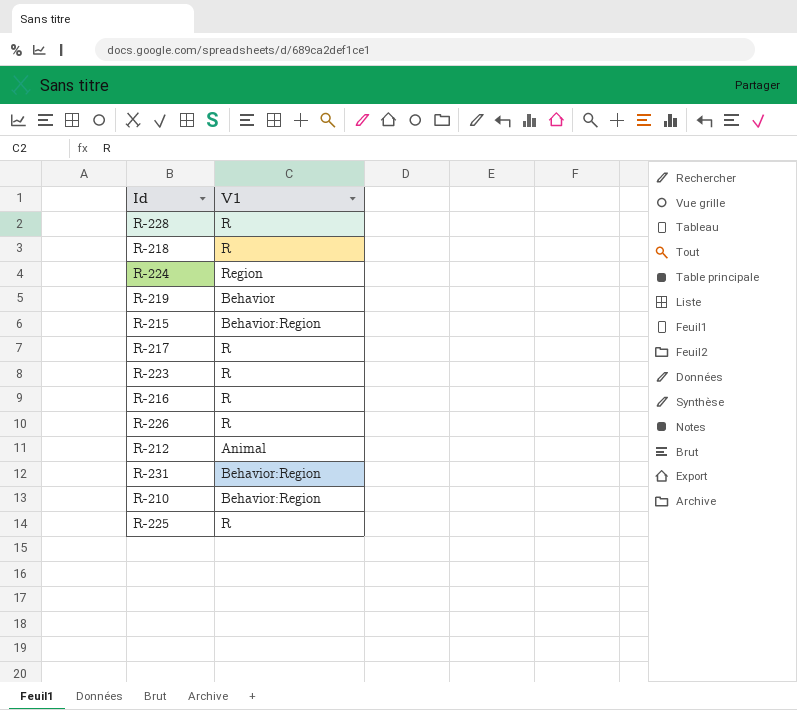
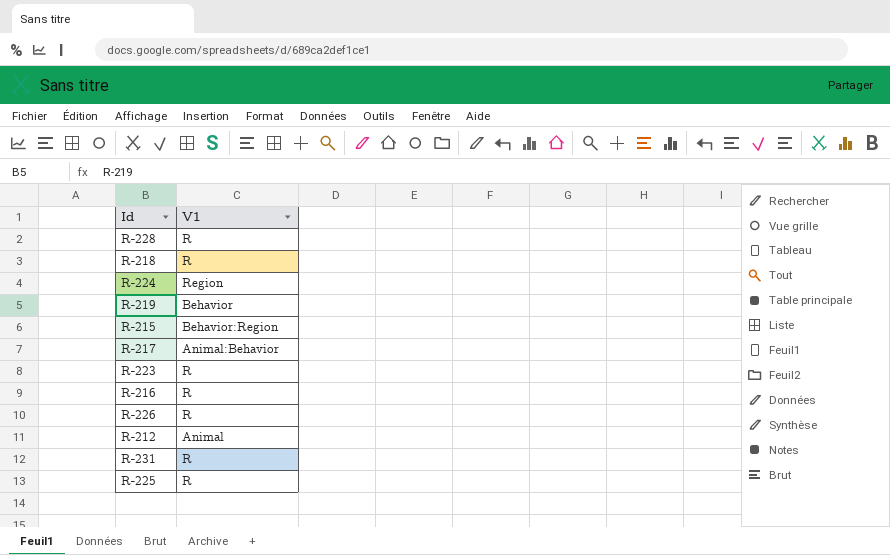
row R-210: Behavior:Region -> none
R-217 | V1: R -> Animal:Behavior
R-231 | V1: Behavior:Region -> R

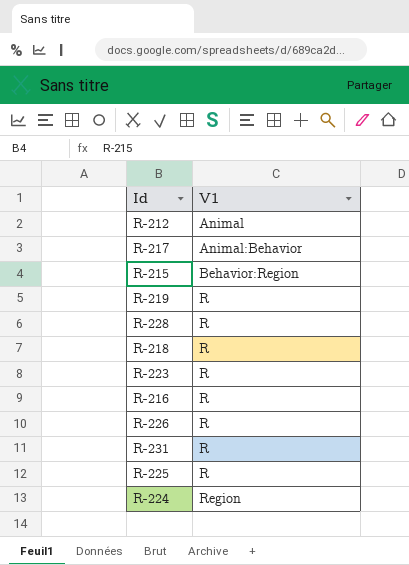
row order: none -> V1 ascending
R-219 | V1: Behavior -> R

